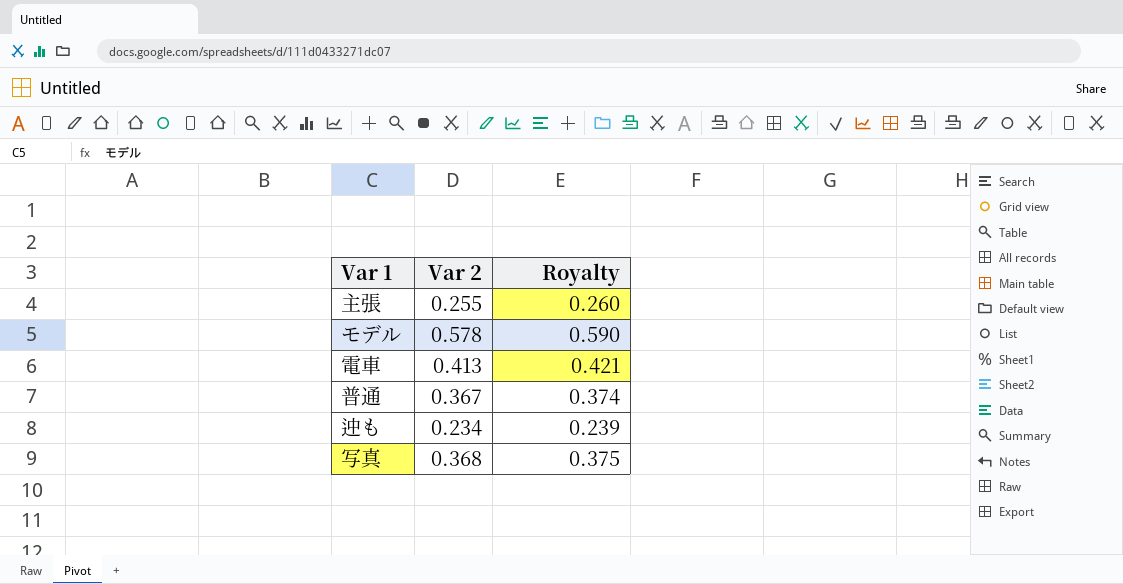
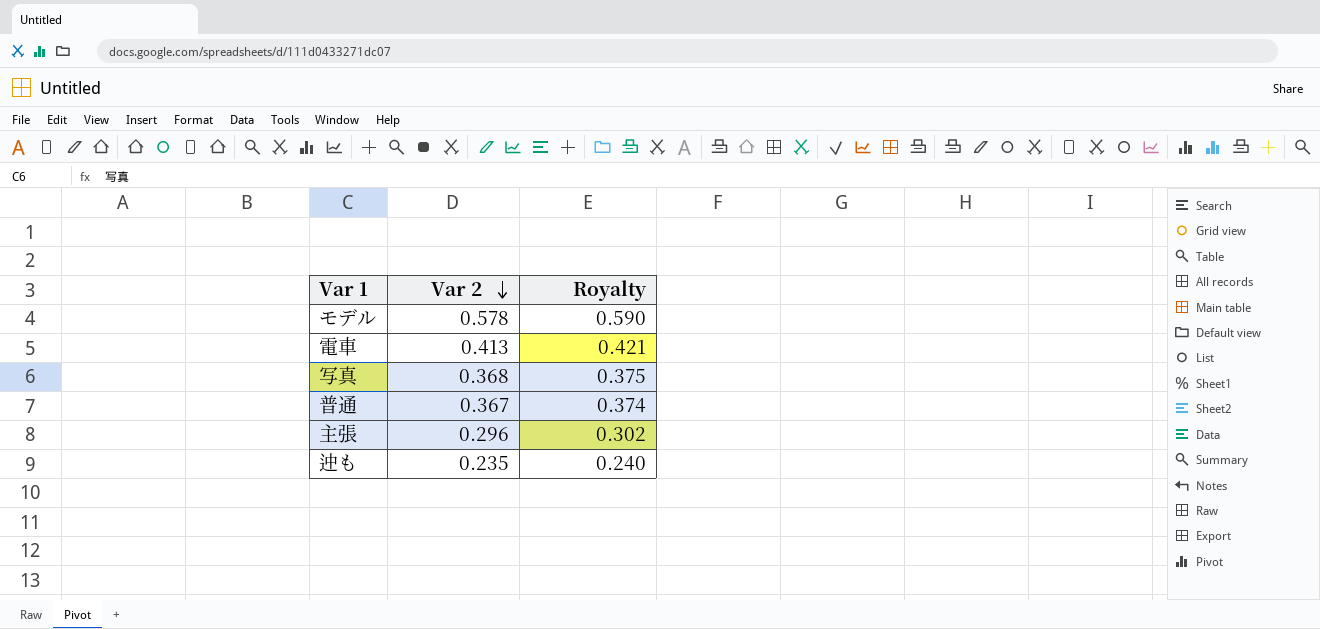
row order: none -> Var 2 descending
主張 | Var 2: 0.255 -> 0.296
主張 | Royalty: 0.260 -> 0.302
迚も | Var 2: 0.234 -> 0.235
迚も | Royalty: 0.239 -> 0.240

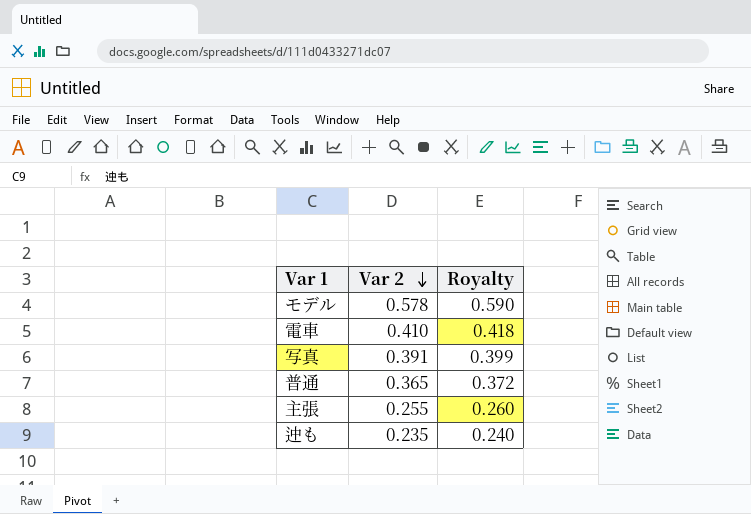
電車 | Var 2: 0.413 -> 0.410
電車 | Royalty: 0.421 -> 0.418
写真 | Var 2: 0.368 -> 0.391
写真 | Royalty: 0.375 -> 0.399
普通 | Var 2: 0.367 -> 0.365
普通 | Royalty: 0.374 -> 0.372
主張 | Var 2: 0.296 -> 0.255
主張 | Royalty: 0.302 -> 0.260

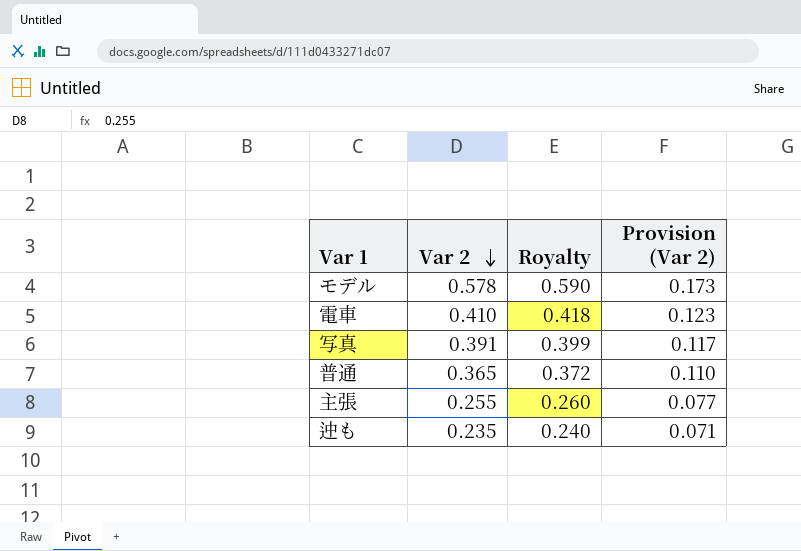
column Provision (Var 2) | formula: none -> [Var 2] * 0.3

